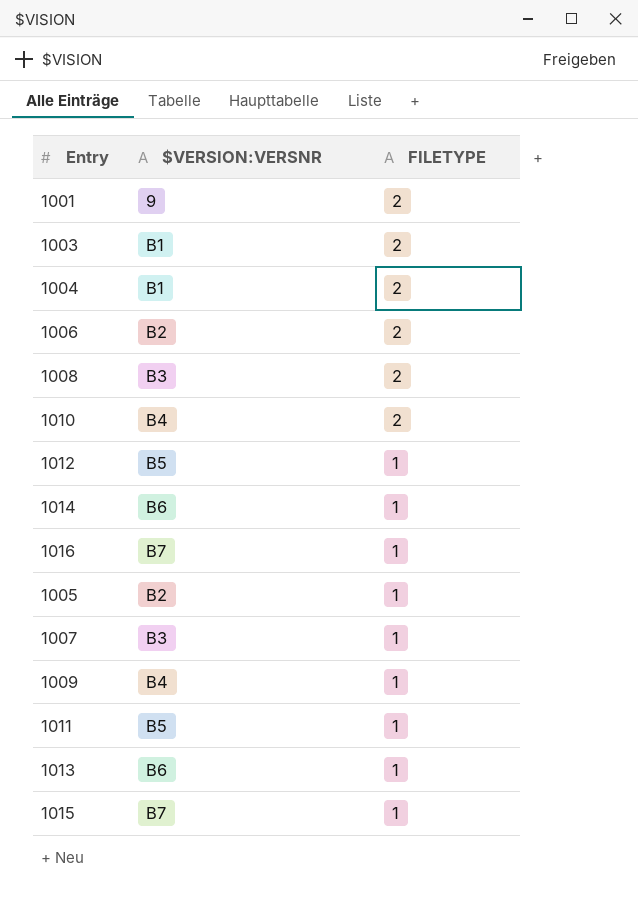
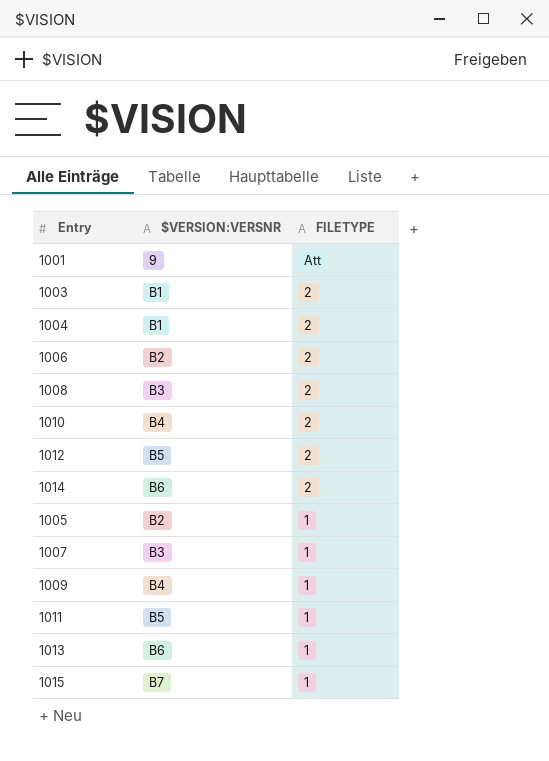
row 1016: B7 | 1 -> none
1001 | FILETYPE: 2 -> Att
1012 | FILETYPE: 1 -> 2
1014 | FILETYPE: 1 -> 2

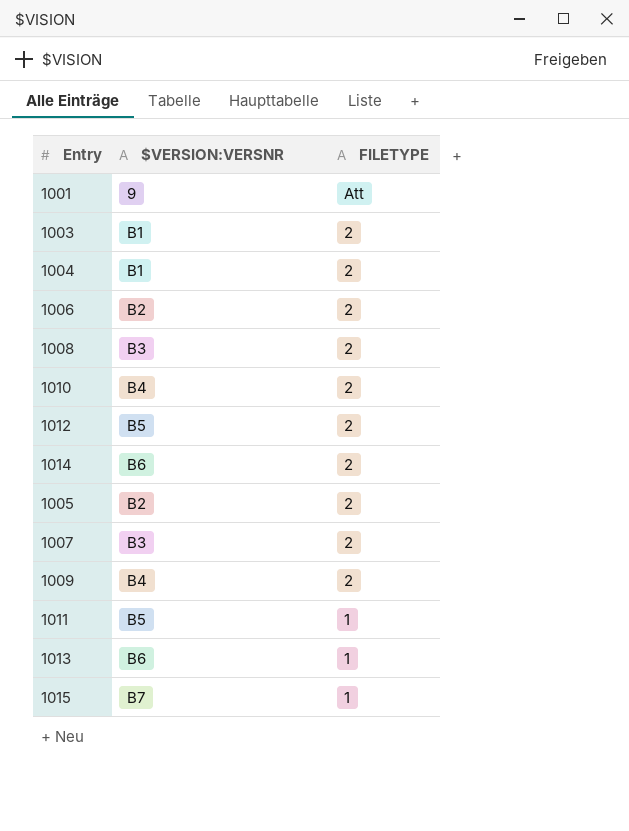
1005 | FILETYPE: 1 -> 2
1007 | FILETYPE: 1 -> 2
1009 | FILETYPE: 1 -> 2

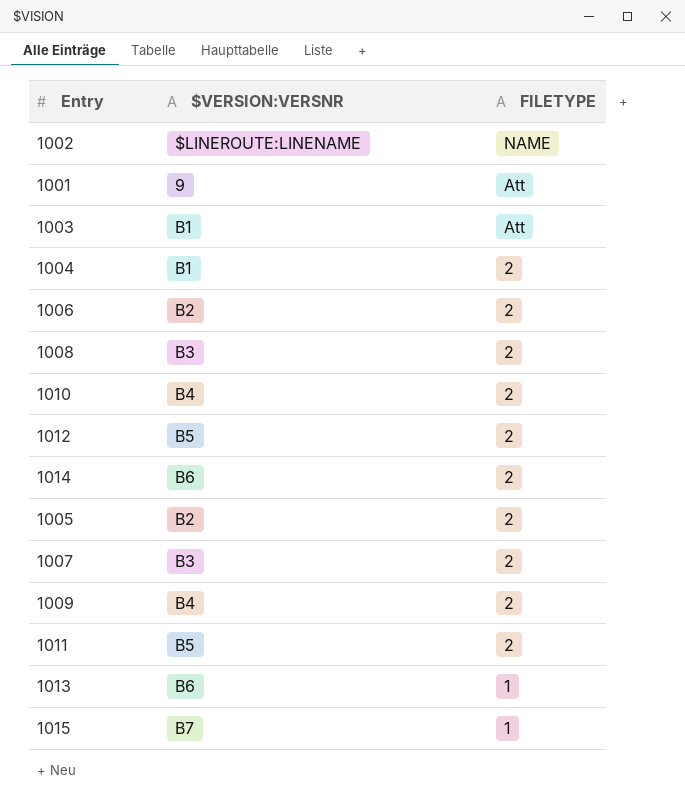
row 1002: none -> $LINEROUTE:LINENAME | NAME
1003 | FILETYPE: 2 -> Att
1011 | FILETYPE: 1 -> 2

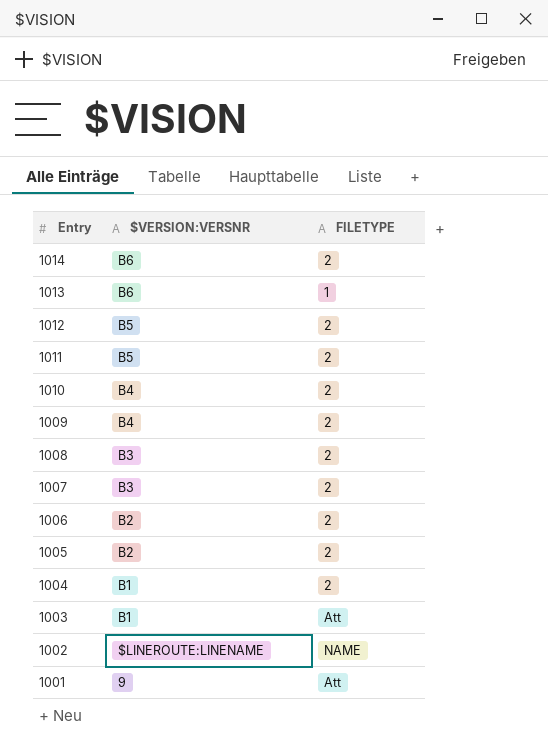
row order: FILETYPE descending -> Entry descending
row 1015: B7 | 1 -> none

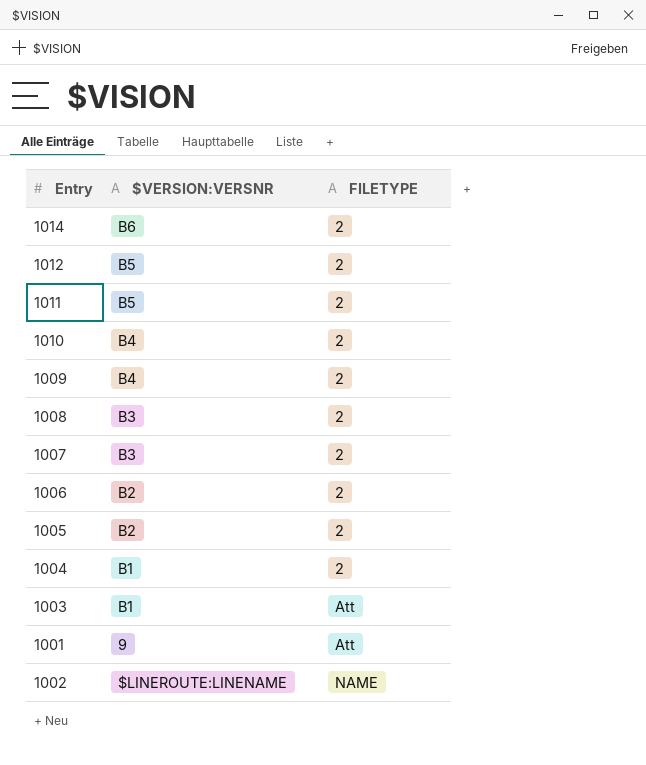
row order: Entry descending -> FILETYPE ascending
row 1013: B6 | 1 -> none

